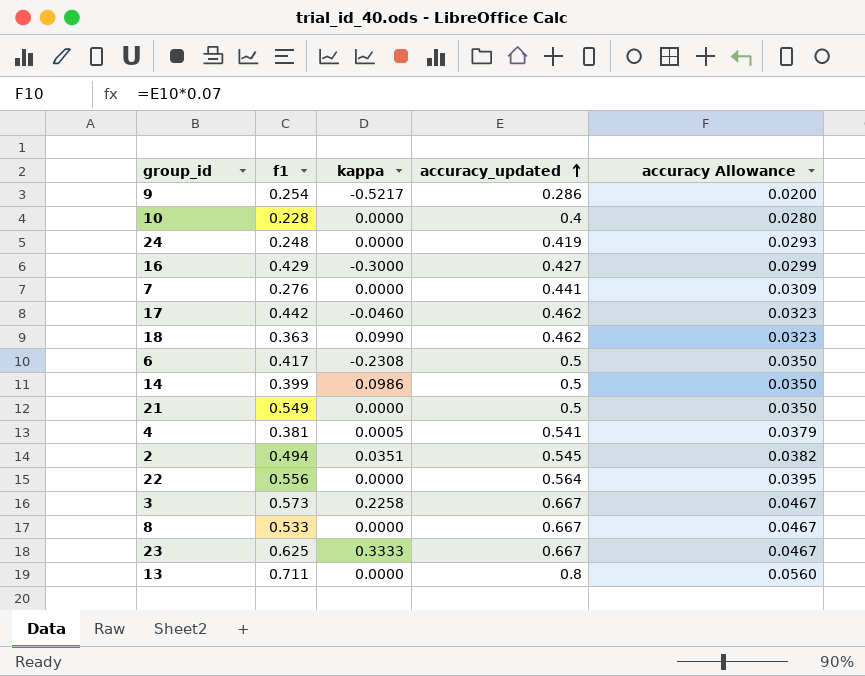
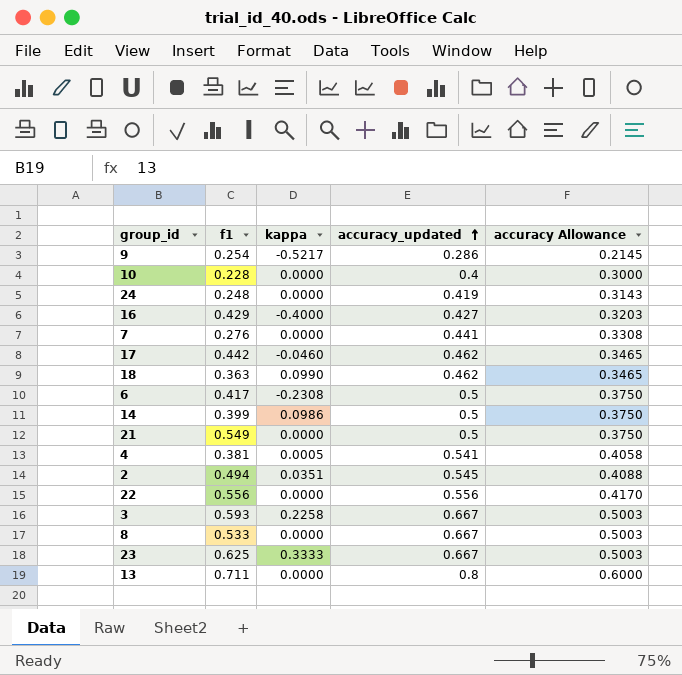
column accuracy Allowance | formula: [accuracy_updated] * 0.07 -> [accuracy_updated] * 0.75
16 | kappa: -0.3000 -> -0.4000
22 | accuracy_updated: 0.564 -> 0.556
3 | f1: 0.573 -> 0.593

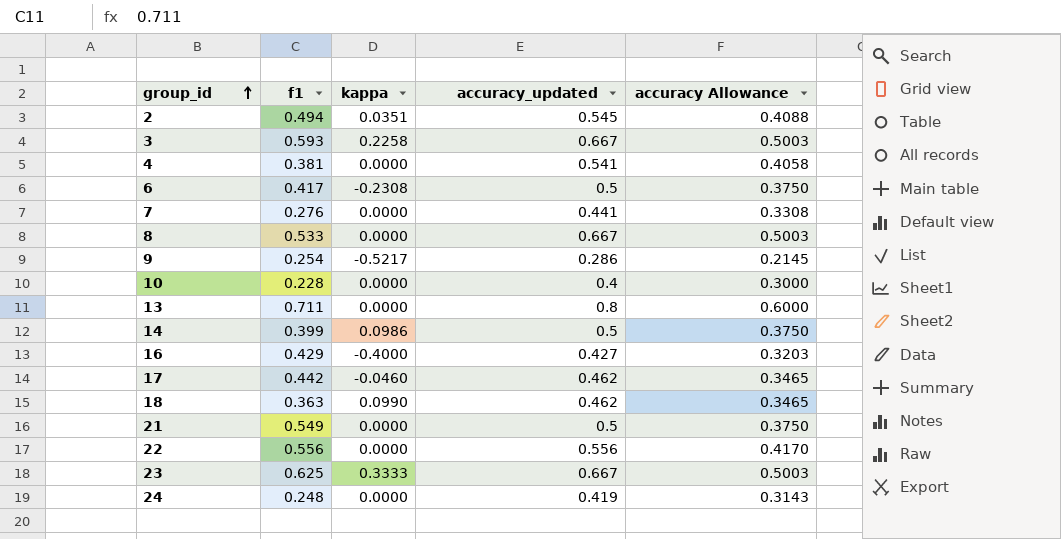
row order: accuracy_updated ascending -> group_id ascending
4 | kappa: 0.0005 -> 0.0000

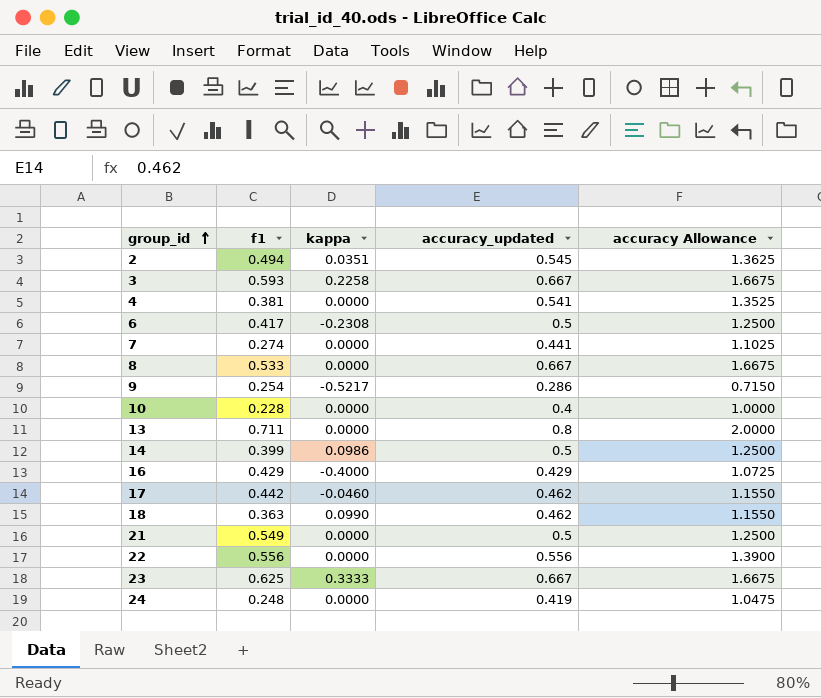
column accuracy Allowance | formula: [accuracy_updated] * 0.75 -> [accuracy_updated] * 2.5
7 | f1: 0.276 -> 0.274
16 | accuracy_updated: 0.427 -> 0.429

